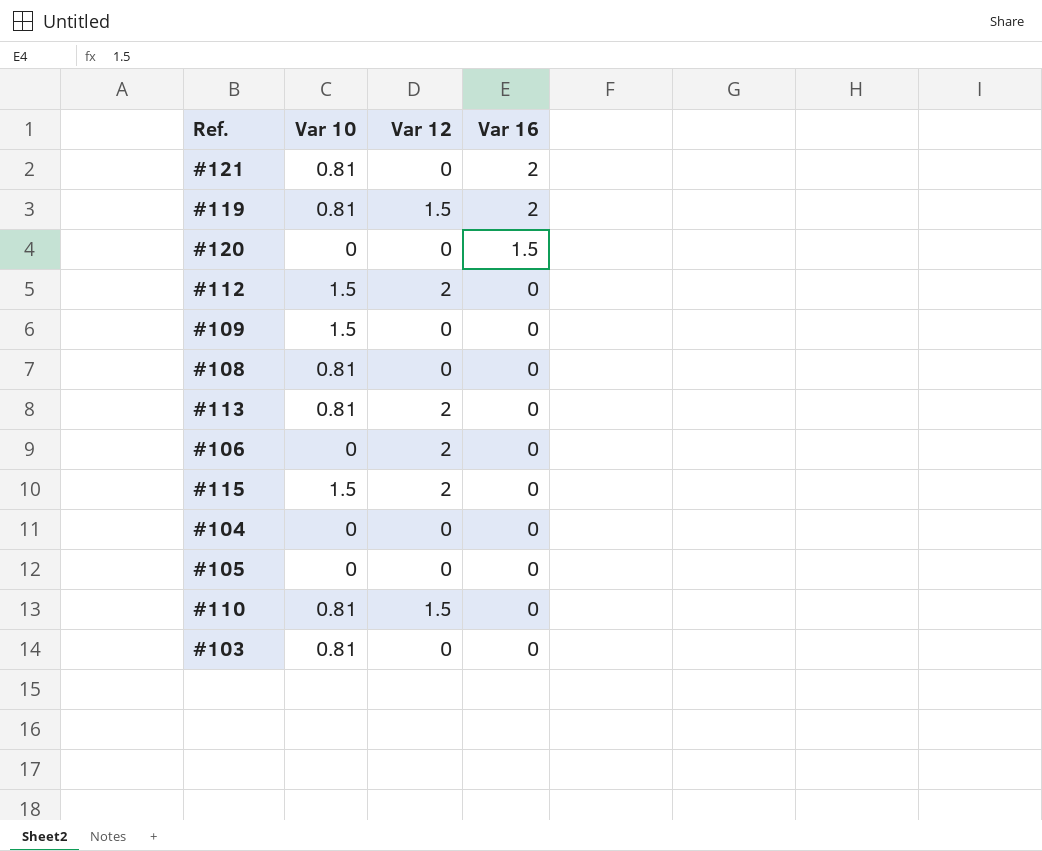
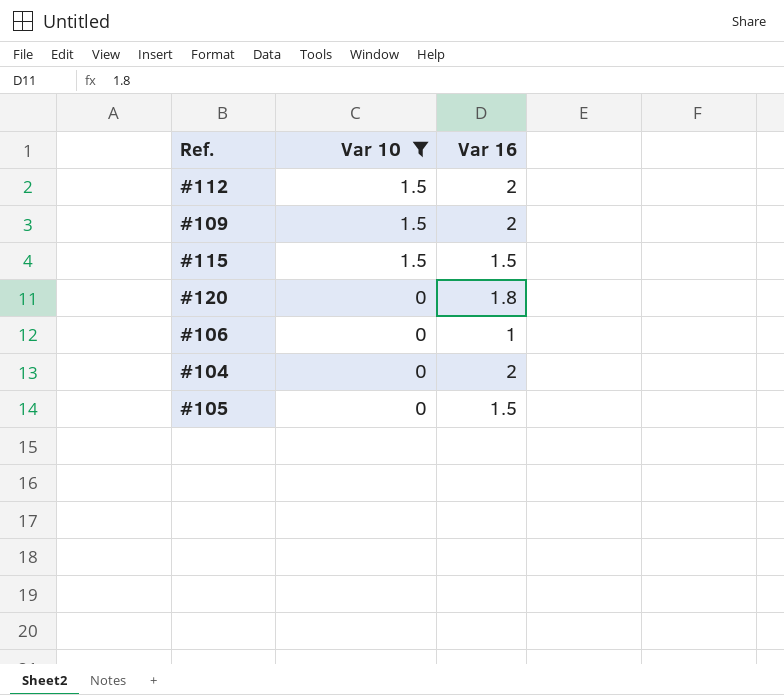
filter: none -> Var 10 != 0.81
row order: Var 16 descending -> Var 10 descending
column Var 12 | position: 3 -> none
#112 | Var 16: 0 -> 2
#109 | Var 16: 0 -> 2
#115 | Var 16: 0 -> 1.5
#120 | Var 16: 1.5 -> 1.8
#106 | Var 16: 0 -> 1
#104 | Var 16: 0 -> 2
#105 | Var 16: 0 -> 1.5

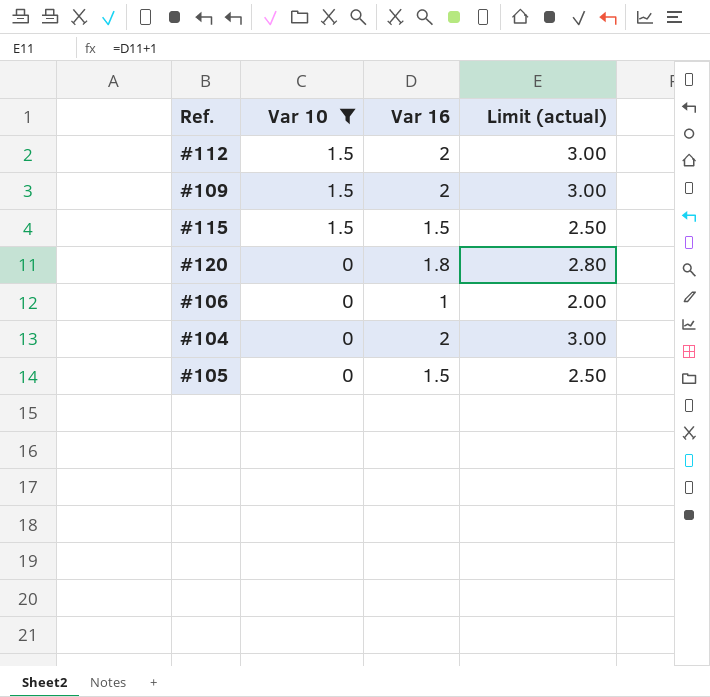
column Limit (actual) | formula: none -> [Var 16] + 1

